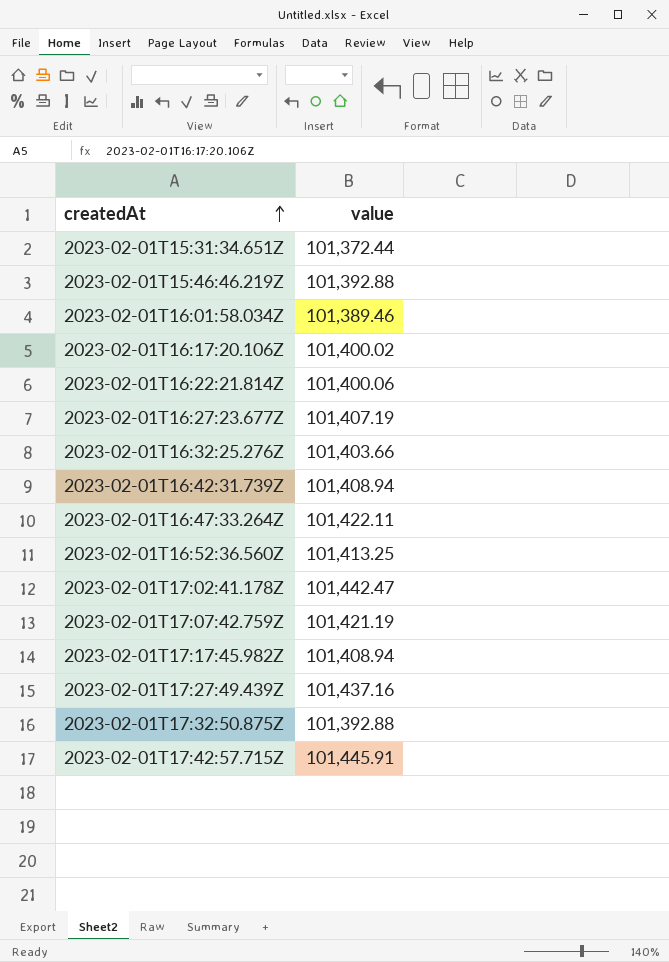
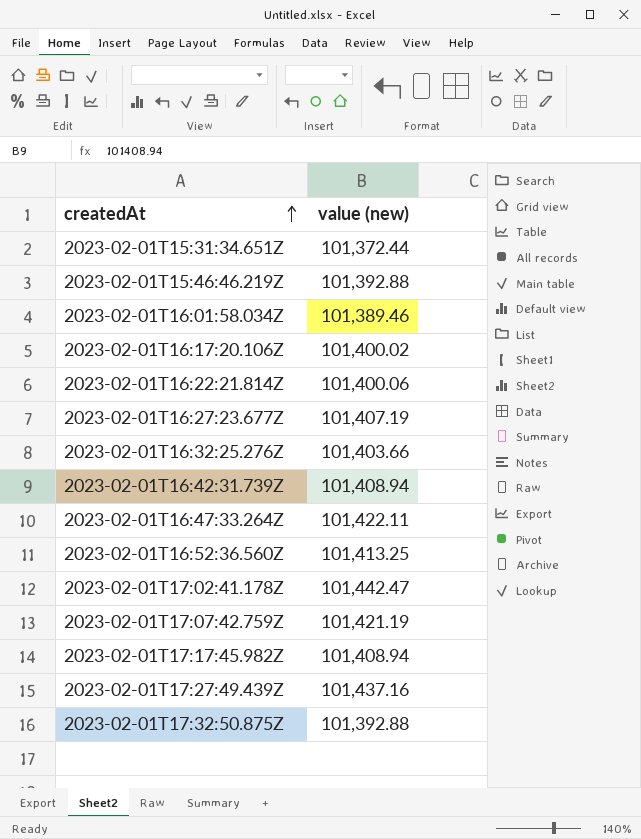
column name: value -> value (new)
row 2023-02-01T17:42:57.715Z: 101,445.91 -> none

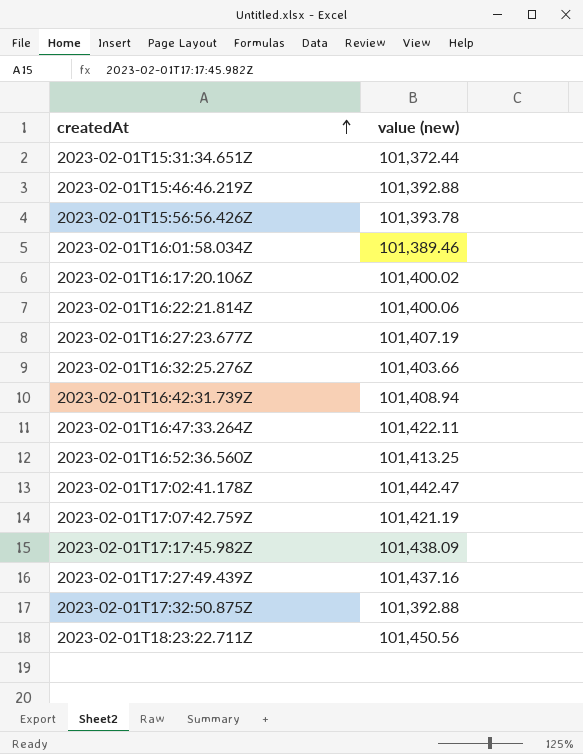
row 2023-02-01T15:56:56.426Z: none -> 101,393.78
2023-02-01T17:17:45.982Z | value (new): 101,408.94 -> 101,438.09
row 2023-02-01T18:23:22.711Z: none -> 101,450.56

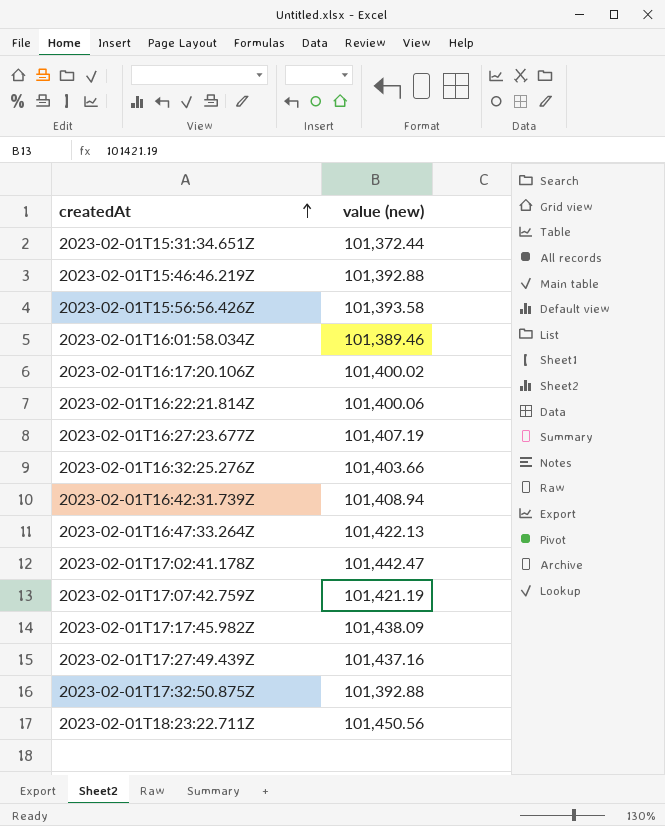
row 2023-02-01T16:52:36.560Z: 101,413.25 -> none
2023-02-01T15:56:56.426Z | value (new): 101,393.78 -> 101,393.58
2023-02-01T16:47:33.264Z | value (new): 101,422.11 -> 101,422.13

